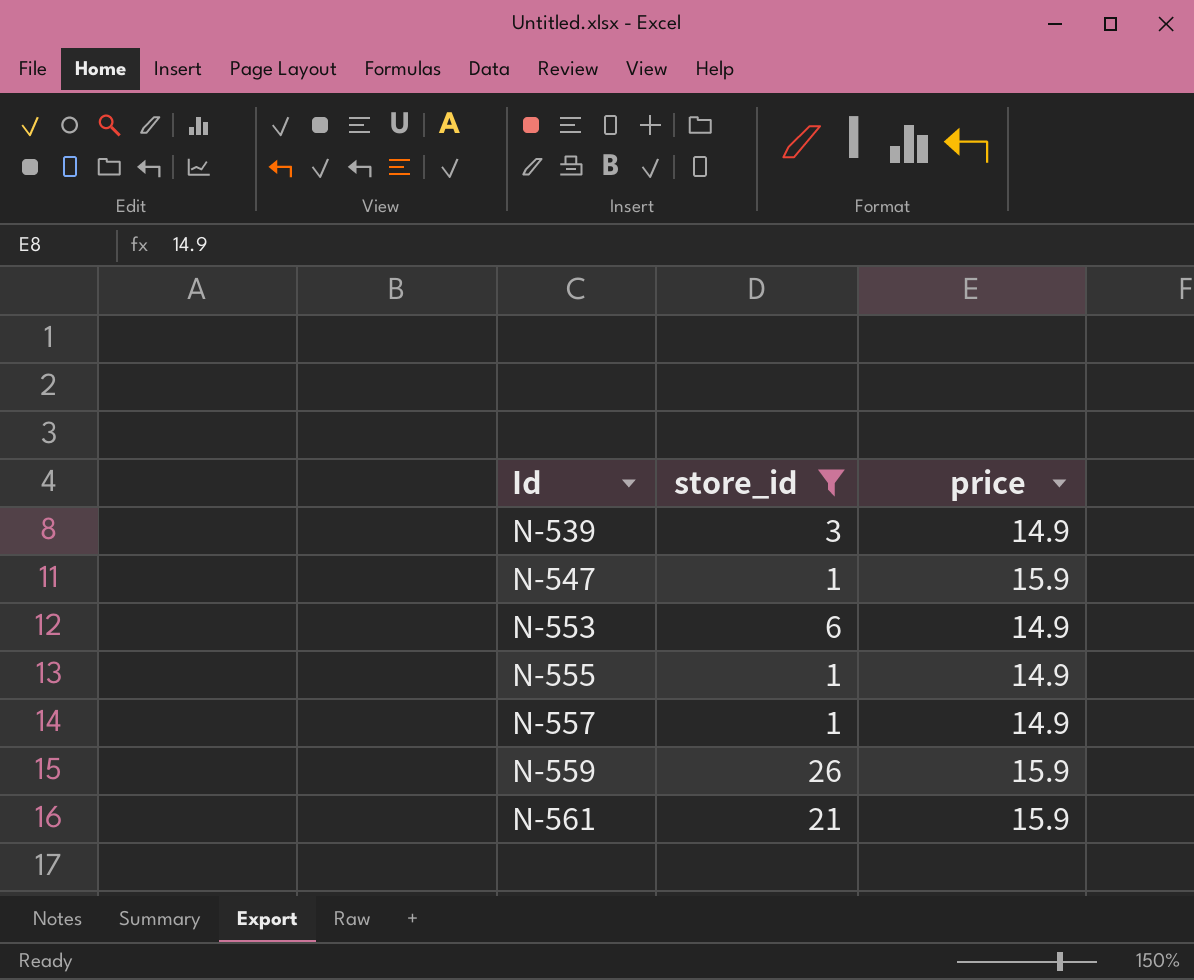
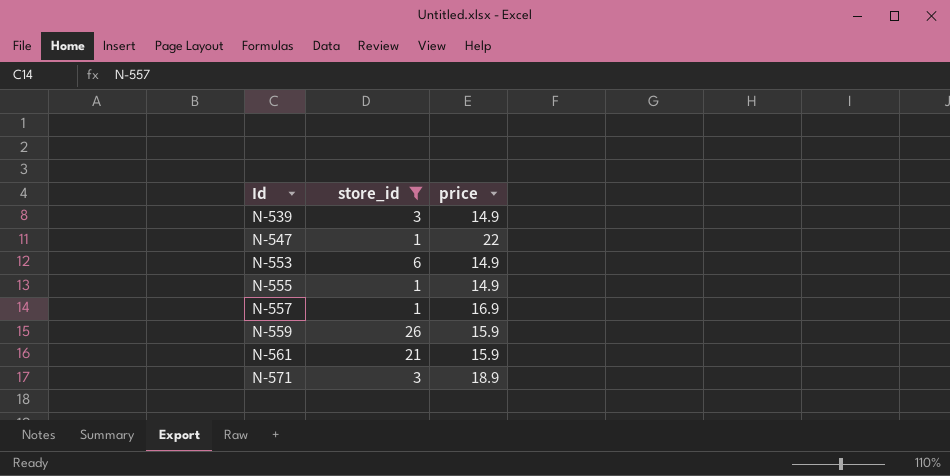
N-547 | price: 15.9 -> 22
N-557 | price: 14.9 -> 16.9
row N-571: none -> 3 | 18.9

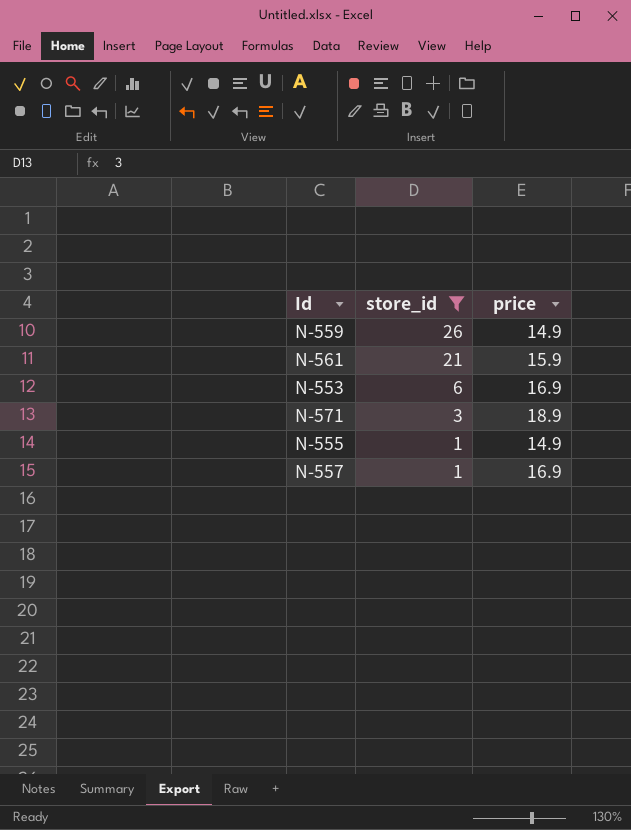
row order: Id ascending -> store_id descending
row N-539: 3 | 14.9 -> none
row N-547: 1 | 22 -> none
N-559 | price: 15.9 -> 14.9
N-553 | price: 14.9 -> 16.9

